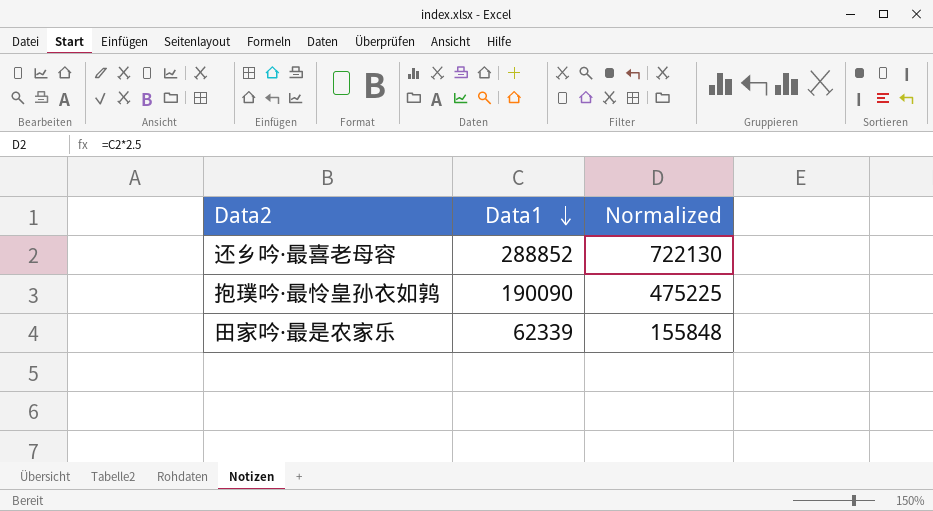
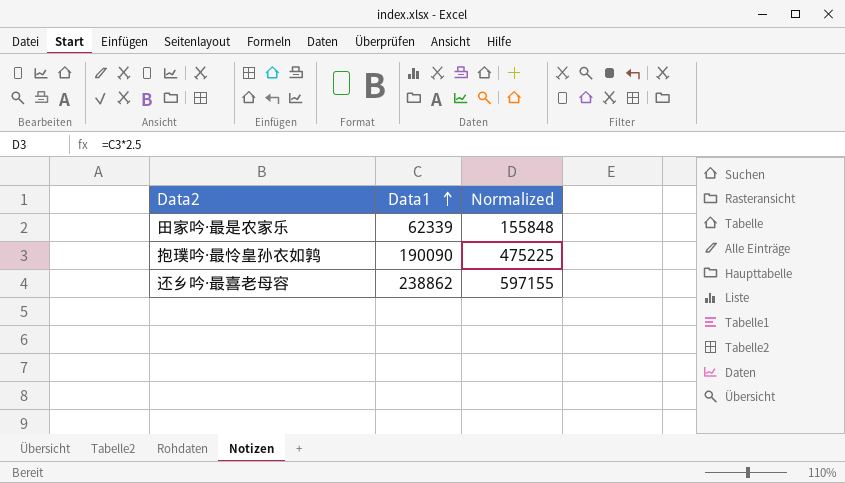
row order: Data1 descending -> Data1 ascending
还乡吟·最喜老母容 | Data1: 288852 -> 238862
还乡吟·最喜老母容 | Normalized: 722130 -> 597155

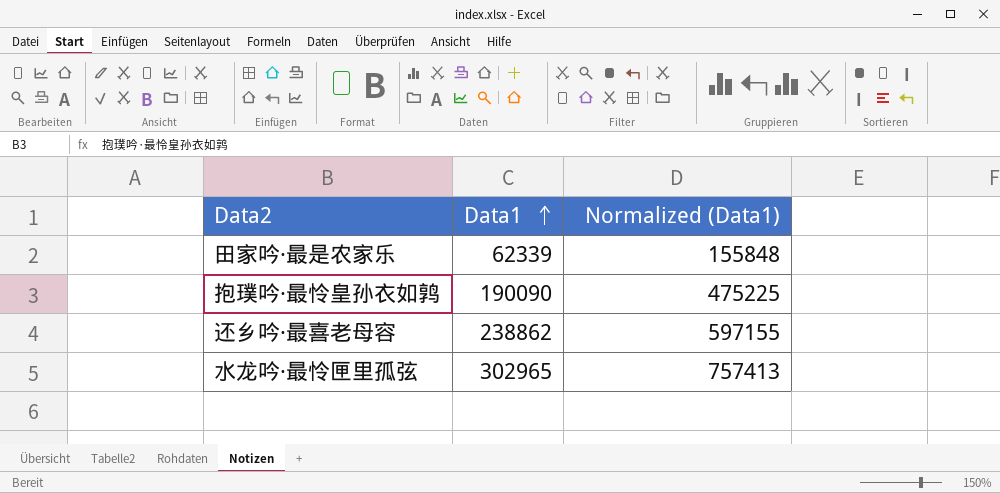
column name: Normalized -> Normalized (Data1)
row 水龙吟·最怜匣里孤弦: none -> 302965 | 757413

